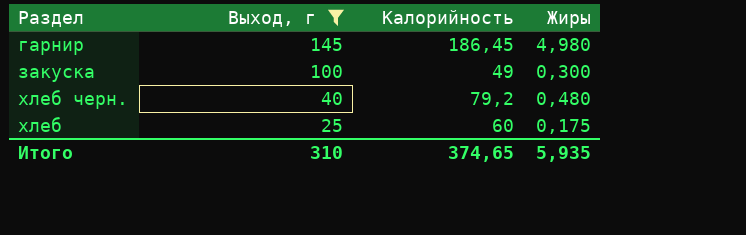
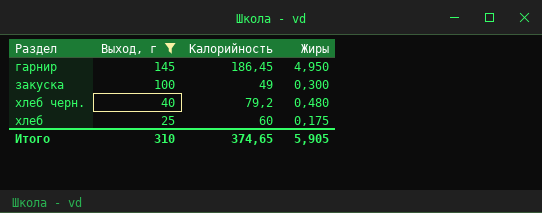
гарнир | Жиры: 4,980 -> 4,950
Итого | Жиры: 5,935 -> 5,905

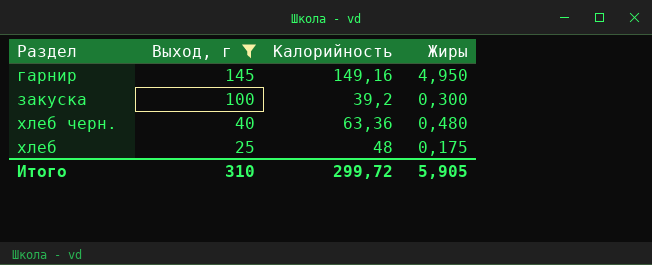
гарнир | Калорийность: 186,45 -> 149,16
закуска | Калорийность: 49 -> 39,2
хлеб черн. | Калорийность: 79,2 -> 63,36
хлеб | Калорийность: 60 -> 48
Итого | Калорийность: 374,65 -> 299,72

